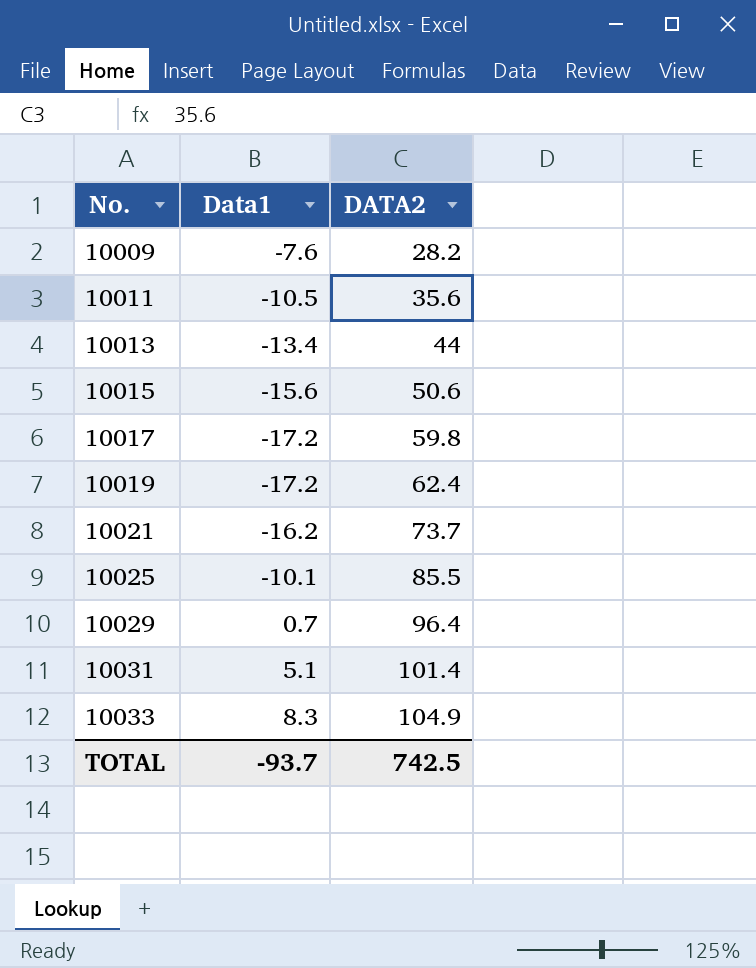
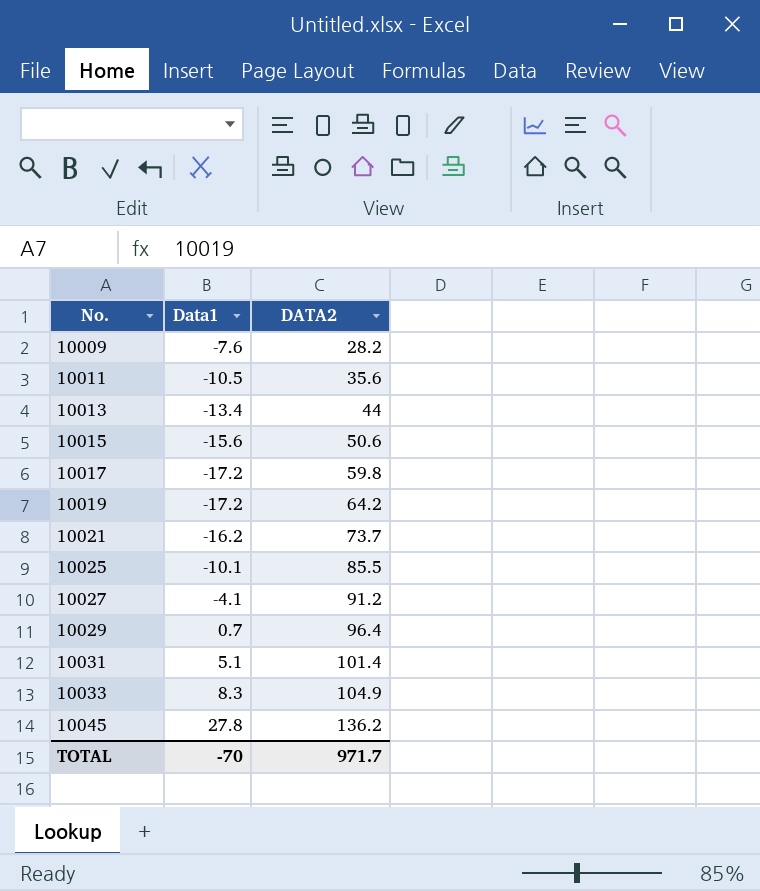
10019 | DATA2: 62.4 -> 64.2
row 10027: none -> -4.1 | 91.2
row 10045: none -> 27.8 | 136.2
TOTAL | Data1: -93.7 -> -70
TOTAL | DATA2: 742.5 -> 971.7

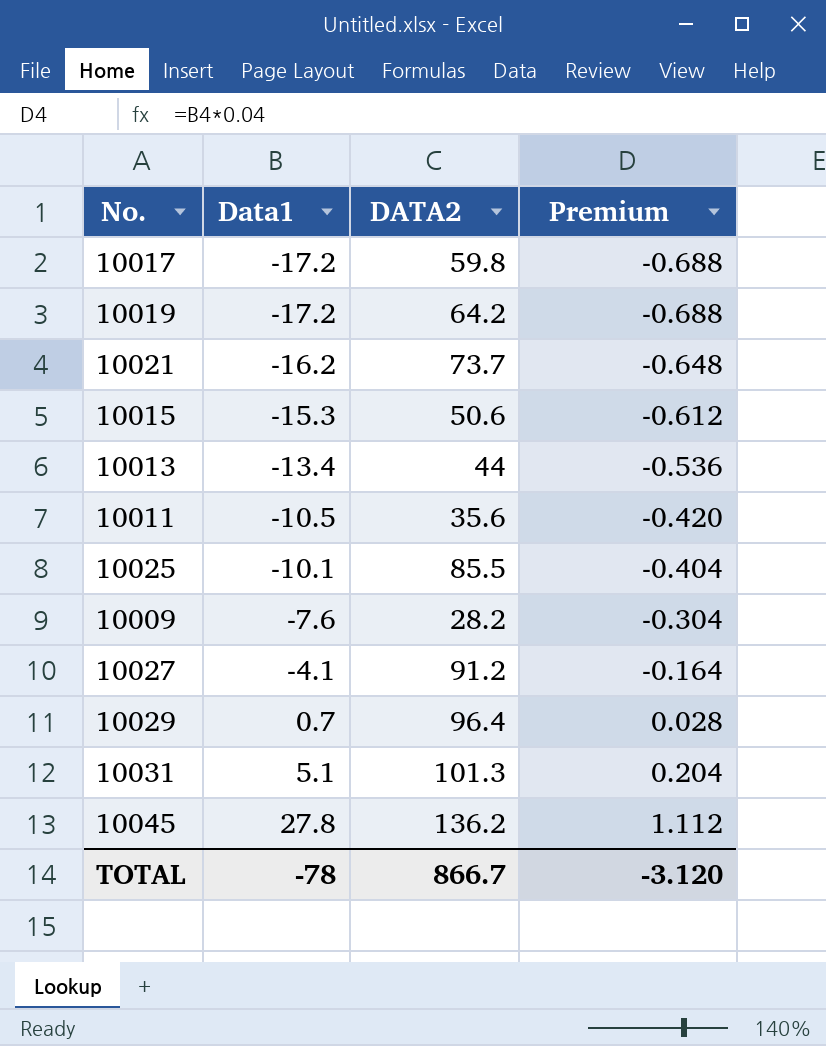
row order: No. ascending -> Data1 ascending
column Premium | formula: none -> [Data1] * 0.04
row 10033: 8.3 | 104.9 -> none
10015 | Data1: -15.6 -> -15.3
10031 | DATA2: 101.4 -> 101.3
TOTAL | Data1: -70 -> -78
TOTAL | DATA2: 971.7 -> 866.7

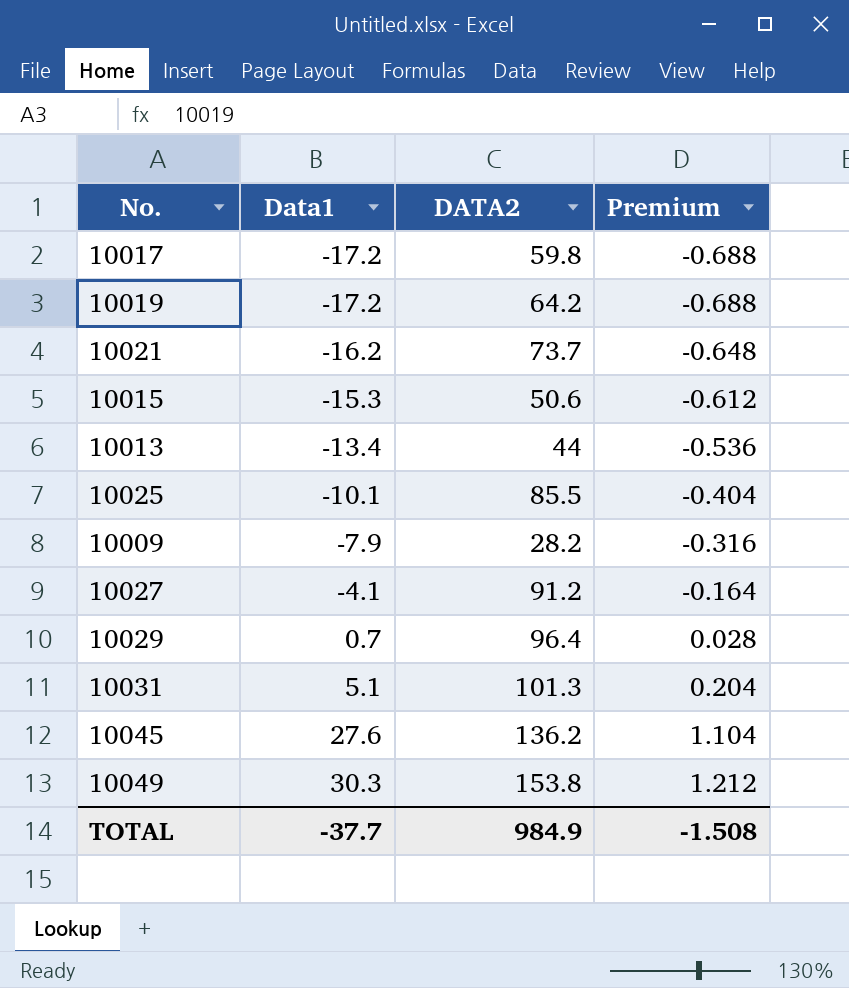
row 10011: -10.5 | 35.6 | -0.420 -> none
10009 | Data1: -7.6 -> -7.9
10009 | Premium: -0.304 -> -0.316
10045 | Data1: 27.8 -> 27.6
10045 | Premium: 1.112 -> 1.104
row 10049: none -> 30.3 | 153.8 | 1.212
TOTAL | Data1: -78 -> -37.7
TOTAL | DATA2: 866.7 -> 984.9
TOTAL | Premium: -3.120 -> -1.508

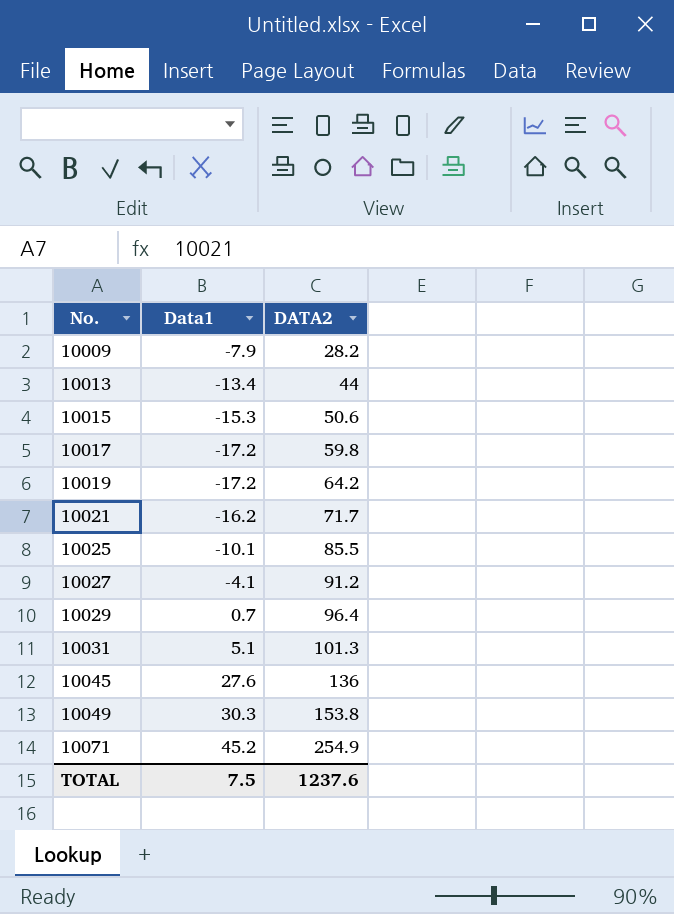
row order: Data1 ascending -> No. ascending
column Premium | formula: [Data1] * 0.04 -> none
10021 | DATA2: 73.7 -> 71.7
10045 | DATA2: 136.2 -> 136
row 10071: none -> 45.2 | 254.9
TOTAL | Data1: -37.7 -> 7.5
TOTAL | DATA2: 984.9 -> 1237.6

